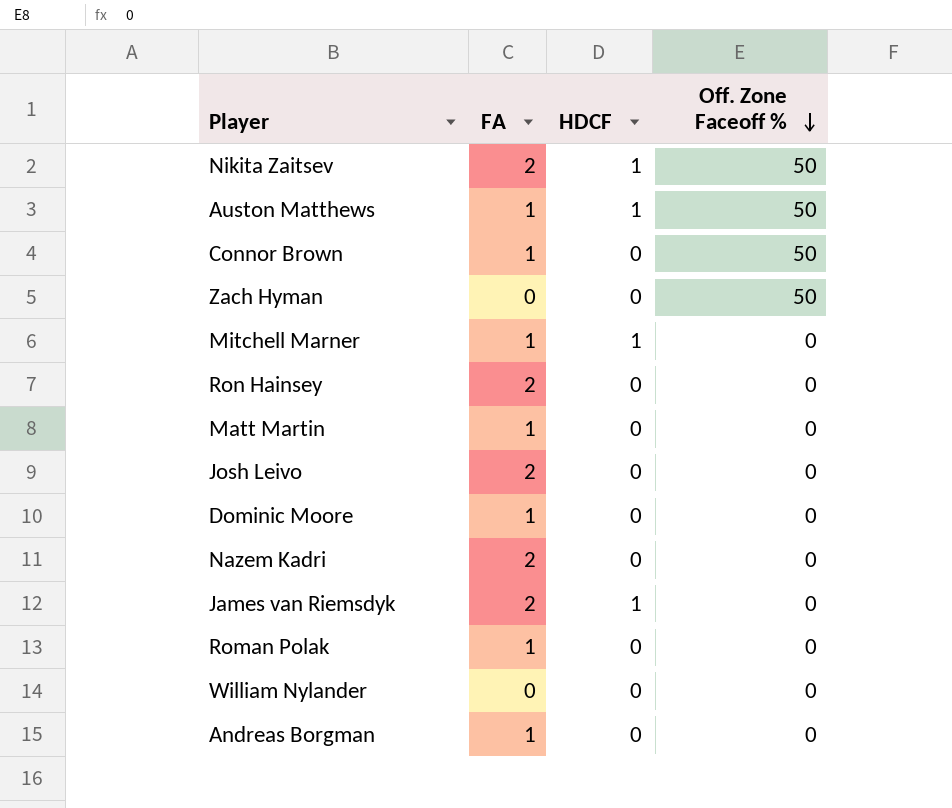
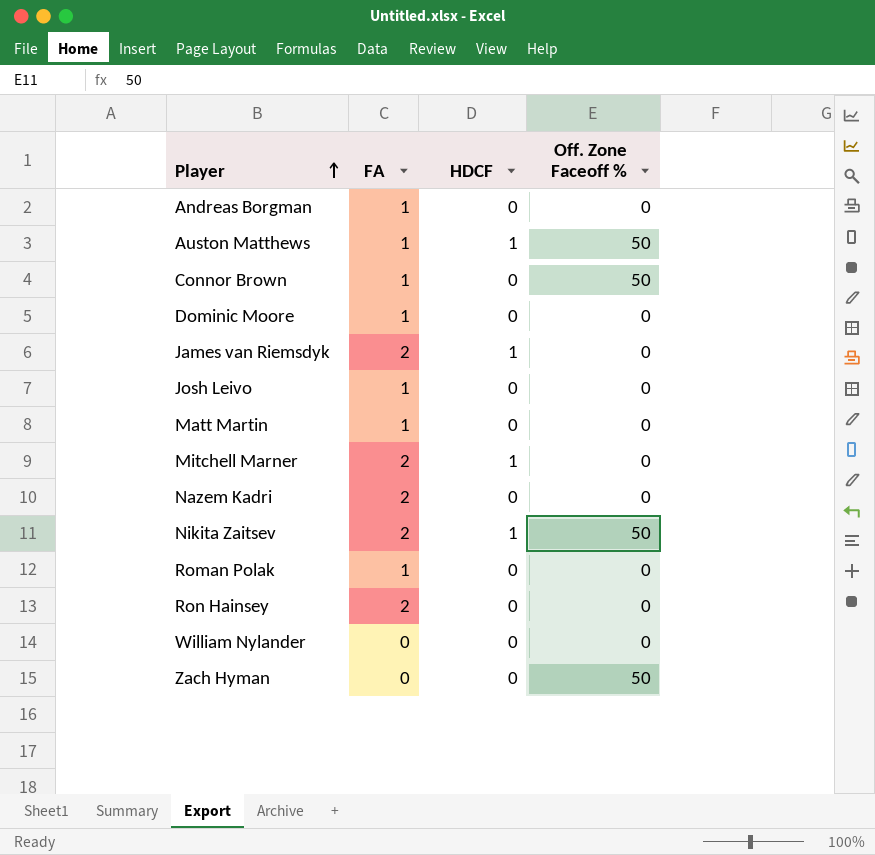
row order: Off. Zone Faceoff % descending -> Player ascending
Josh Leivo | FA: 2 -> 1
Mitchell Marner | FA: 1 -> 2

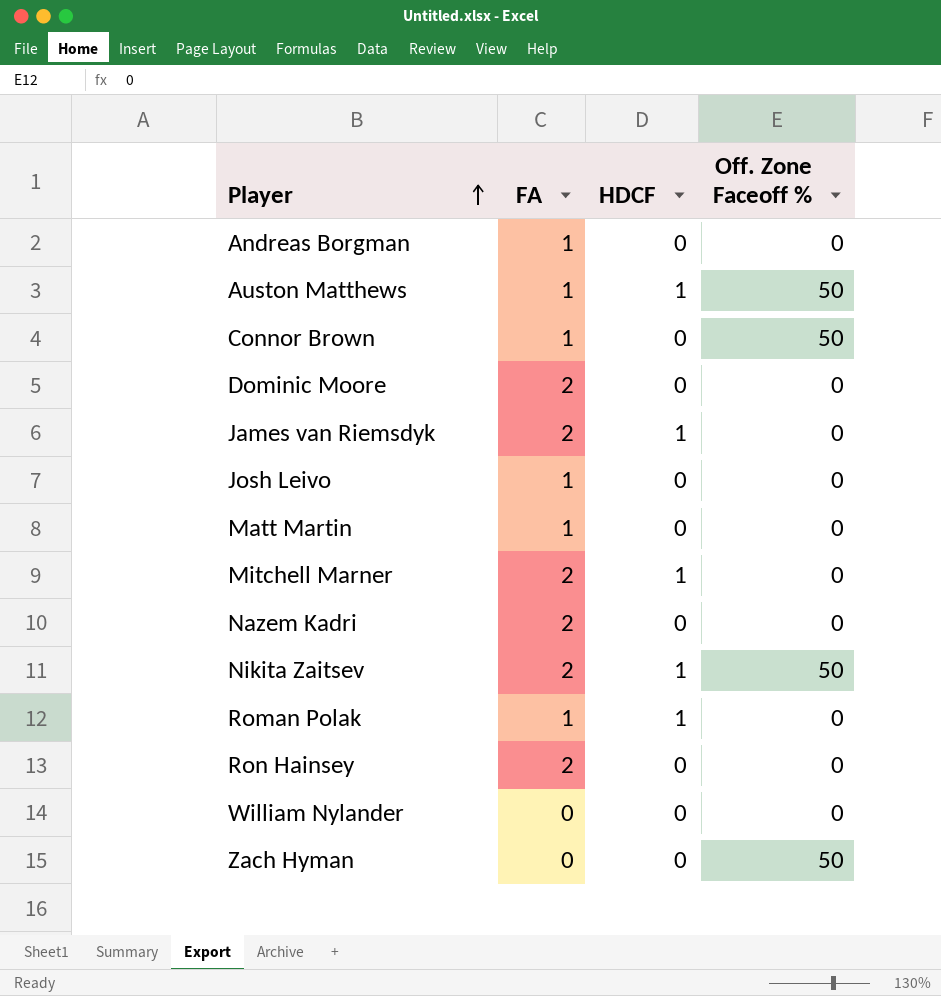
Dominic Moore | FA: 1 -> 2
Roman Polak | HDCF: 0 -> 1

